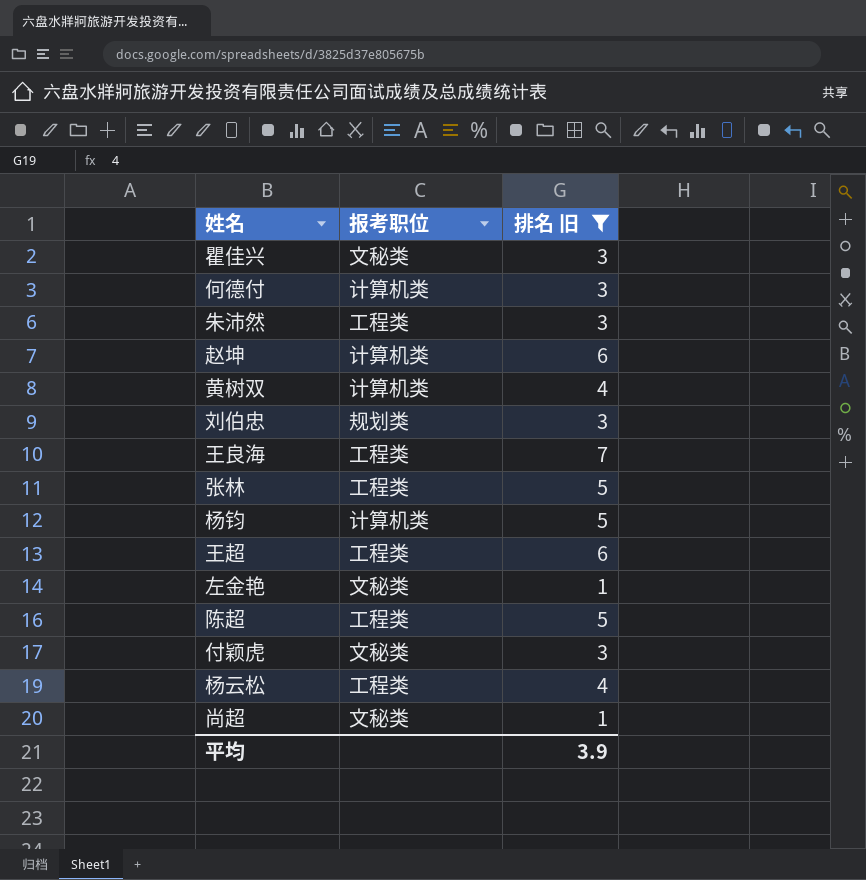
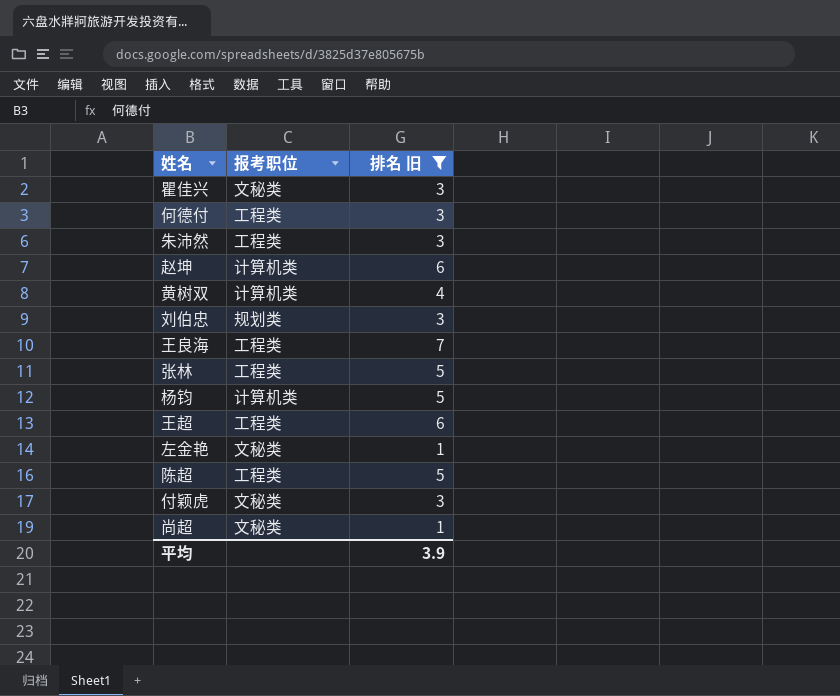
row 杨云松: 工程类 | 4 -> none
何德付 | 报考职位: 计算机类 -> 工程类

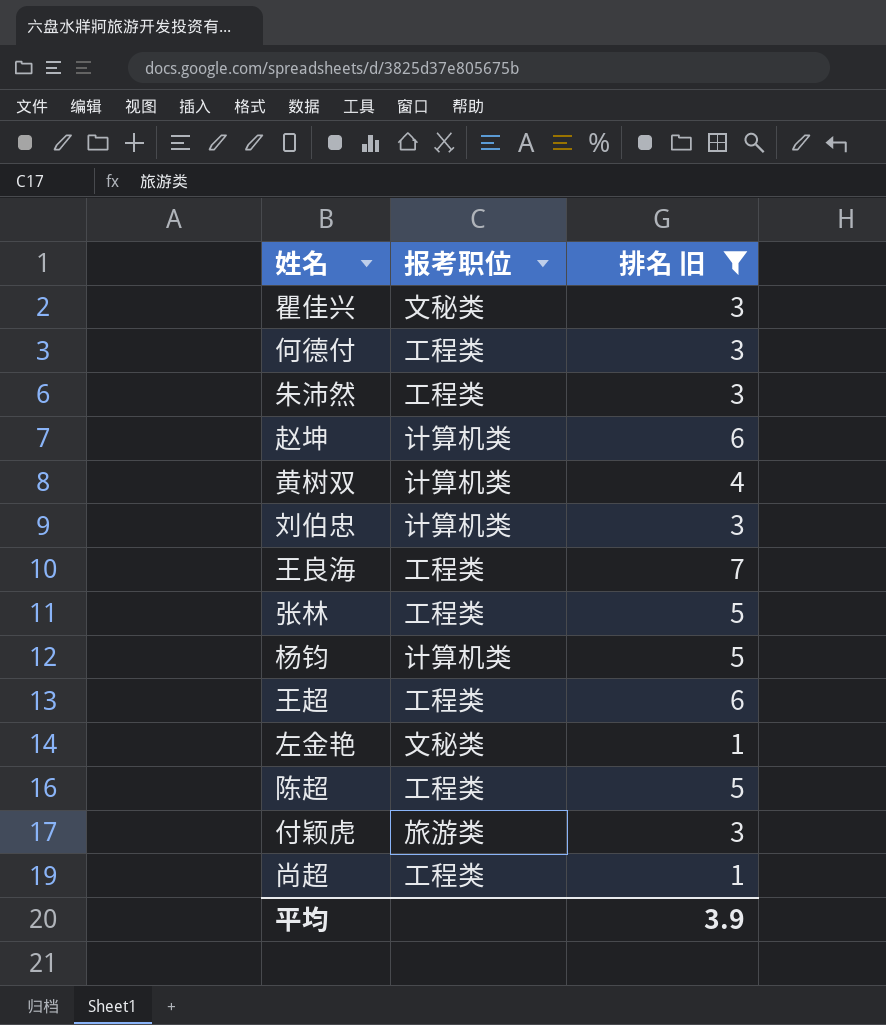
刘伯忠 | 报考职位: 规划类 -> 计算机类
付颖虎 | 报考职位: 文秘类 -> 旅游类
尚超 | 报考职位: 文秘类 -> 工程类

